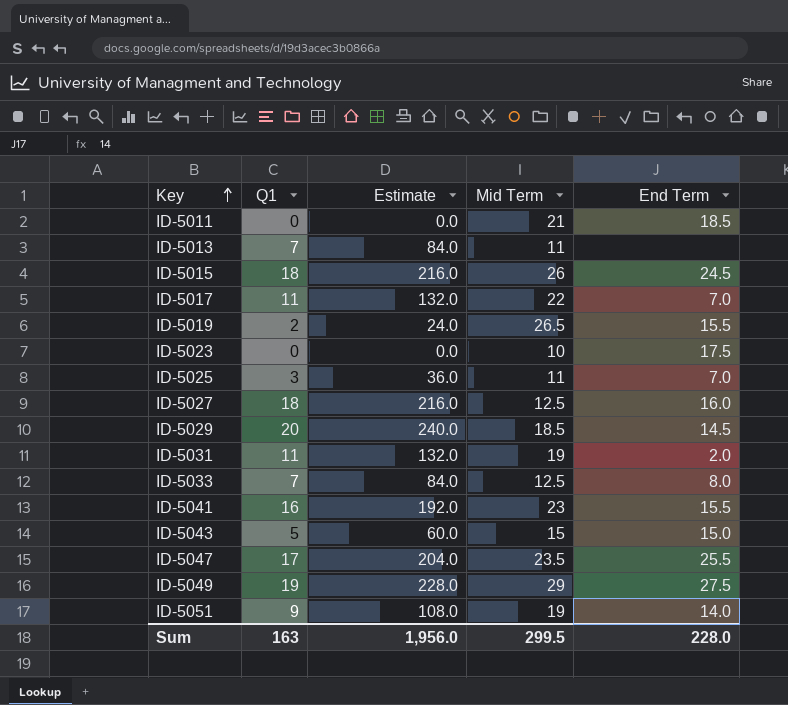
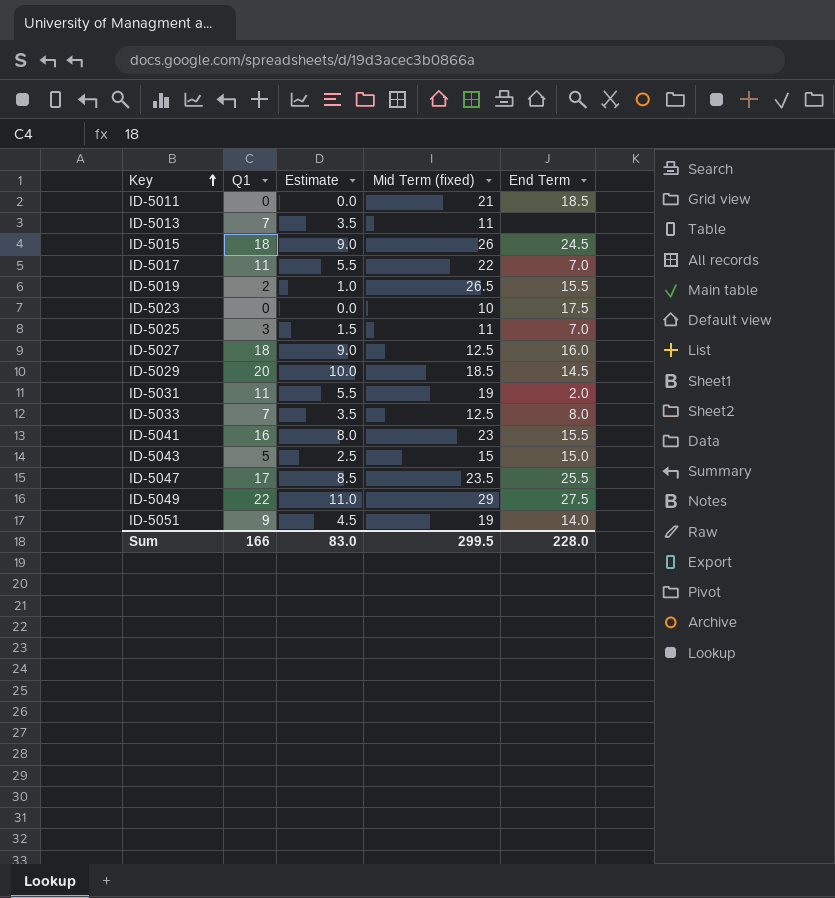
column Estimate | formula: [Q1] * 12 -> [Q1] * 0.5
column name: Mid Term -> Mid Term (fixed)
ID-5049 | Q1: 19 -> 22
Sum | Q1: 163 -> 166
Sum | Estimate: 1,956.0 -> 83.0

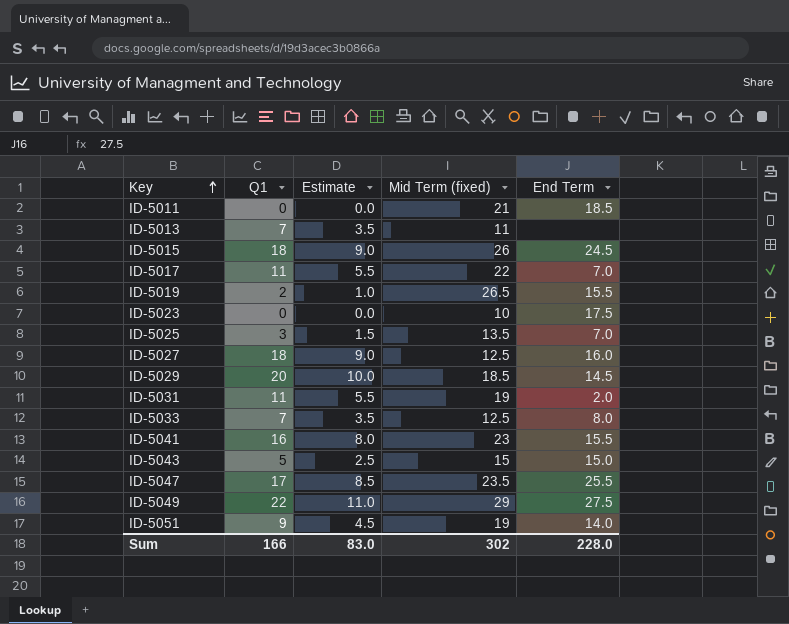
ID-5025 | Mid Term (fixed): 11 -> 13.5
Sum | Mid Term (fixed): 299.5 -> 302

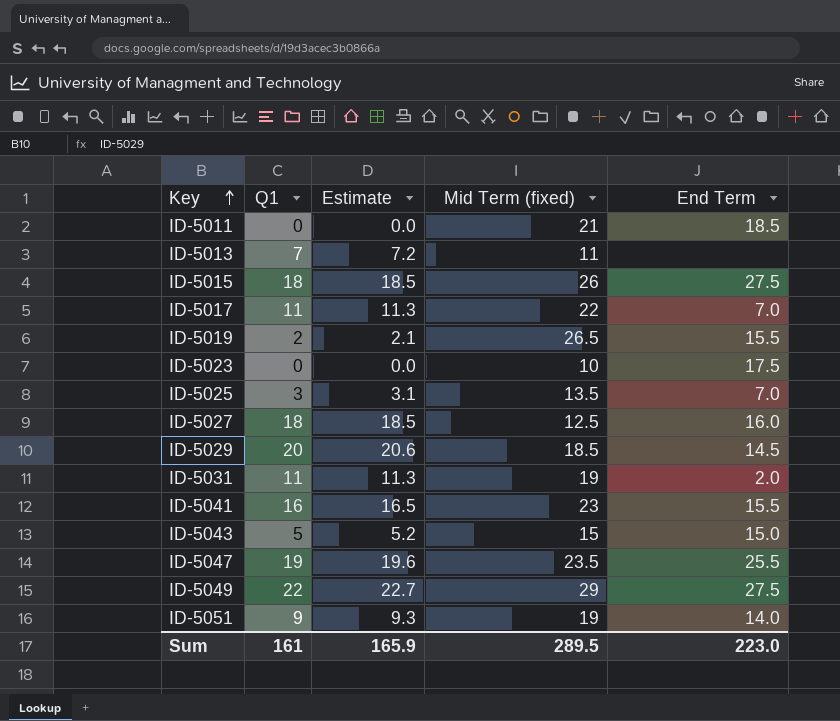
column Estimate | formula: [Q1] * 0.5 -> [Q1] * 1.03
row ID-5033: 7 | 3.5 | 12.5 | 8.0 -> none
ID-5015 | End Term: 24.5 -> 27.5
ID-5047 | Q1: 17 -> 19
Sum | Q1: 166 -> 161
Sum | Estimate: 83.0 -> 165.9
Sum | Mid Term (fixed): 302 -> 289.5
Sum | End Term: 228.0 -> 223.0

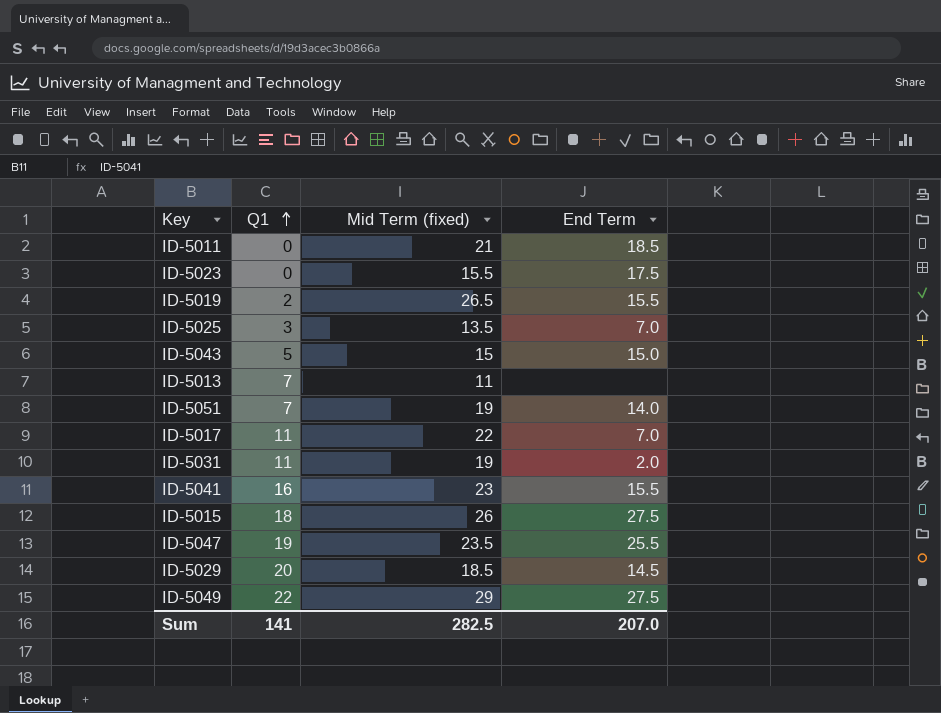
row order: Key ascending -> Q1 ascending
column Estimate | formula: [Q1] * 1.03 -> none
row ID-5027: 18 | 18.5 | 12.5 | 16.0 -> none
ID-5023 | Mid Term (fixed): 10 -> 15.5
ID-5051 | Q1: 9 -> 7
Sum | Q1: 161 -> 141
Sum | Mid Term (fixed): 289.5 -> 282.5
Sum | End Term: 223.0 -> 207.0

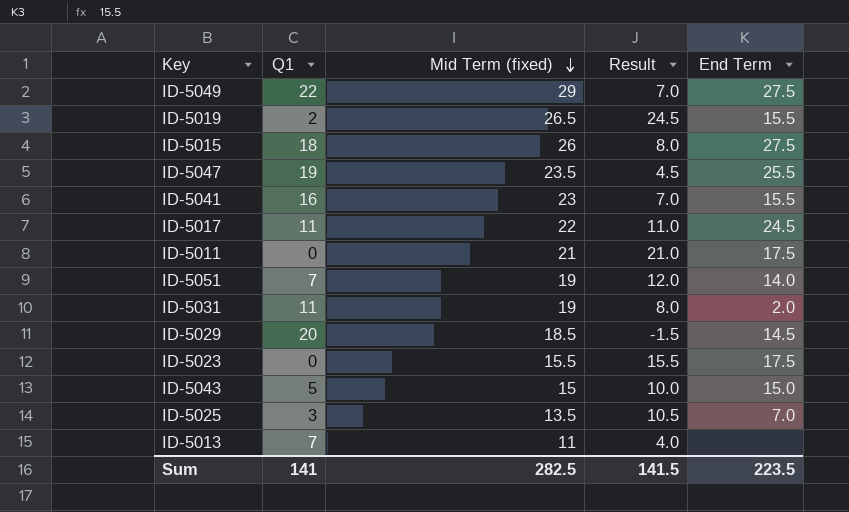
row order: Q1 ascending -> Mid Term (fixed) descending
column Result | formula: none -> [Mid Term (fixed)] - [Q1]
ID-5017 | End Term: 7.0 -> 24.5
ID-5011 | End Term: 18.5 -> 17.5
Sum | End Term: 207.0 -> 223.5

